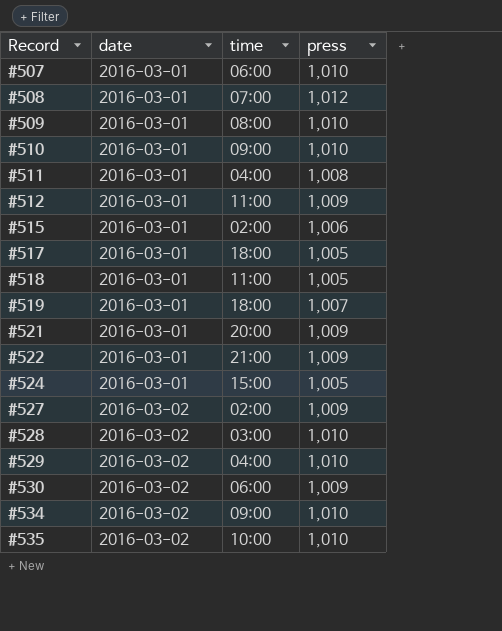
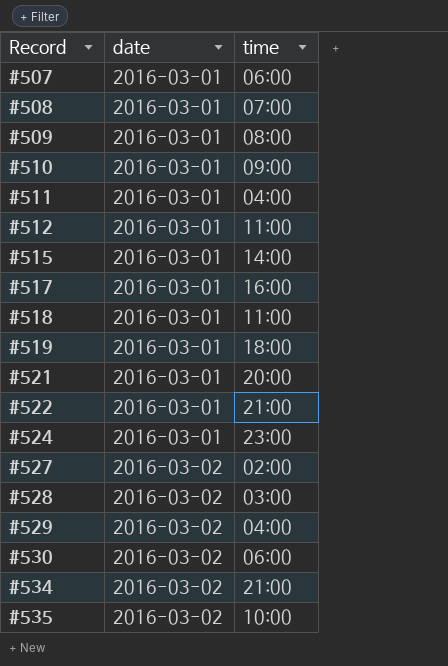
column press | position: 4 -> none
#515 | time: 02:00 -> 14:00
#517 | time: 18:00 -> 16:00
#524 | time: 15:00 -> 23:00
#534 | time: 09:00 -> 21:00

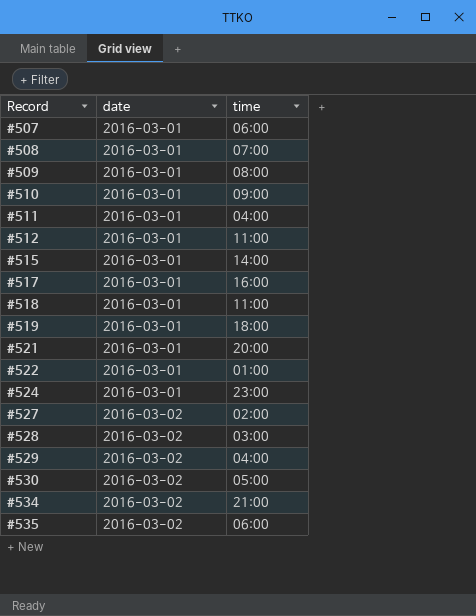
#522 | time: 21:00 -> 01:00
#530 | time: 06:00 -> 05:00
#535 | time: 10:00 -> 06:00

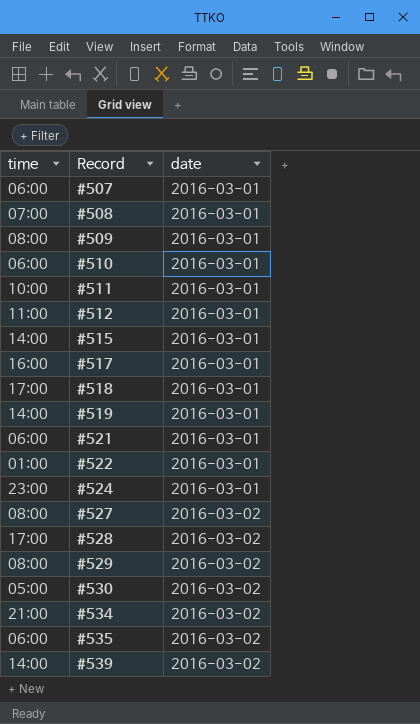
column time | position: 3 -> 1
#510 | time: 09:00 -> 06:00
#511 | time: 04:00 -> 10:00
#518 | time: 11:00 -> 17:00
#519 | time: 18:00 -> 14:00
#521 | time: 20:00 -> 06:00
#527 | time: 02:00 -> 08:00
#528 | time: 03:00 -> 17:00
#529 | time: 04:00 -> 08:00
row #539: none -> 14:00 | 2016-03-02

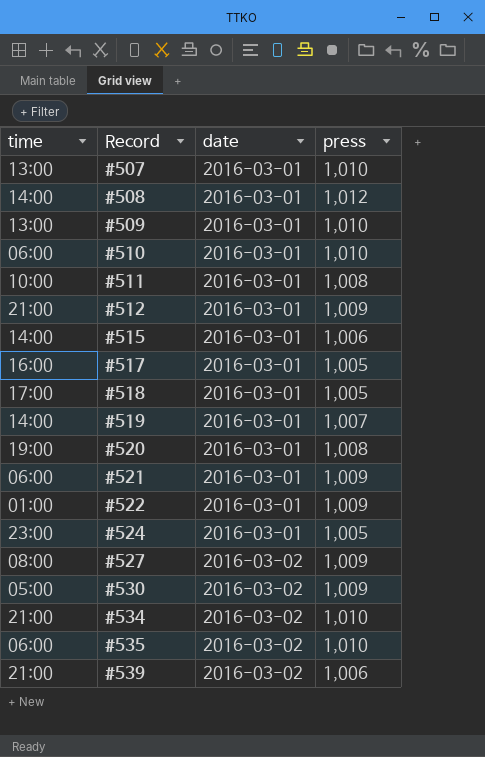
column press | position: none -> 4
row #528: 17:00 | 2016-03-02 -> none
row #529: 08:00 | 2016-03-02 -> none
#507 | time: 06:00 -> 13:00
#508 | time: 07:00 -> 14:00
#509 | time: 08:00 -> 13:00
#512 | time: 11:00 -> 21:00
row #520: none -> 19:00 | 2016-03-01 | 1,008
#539 | time: 14:00 -> 21:00

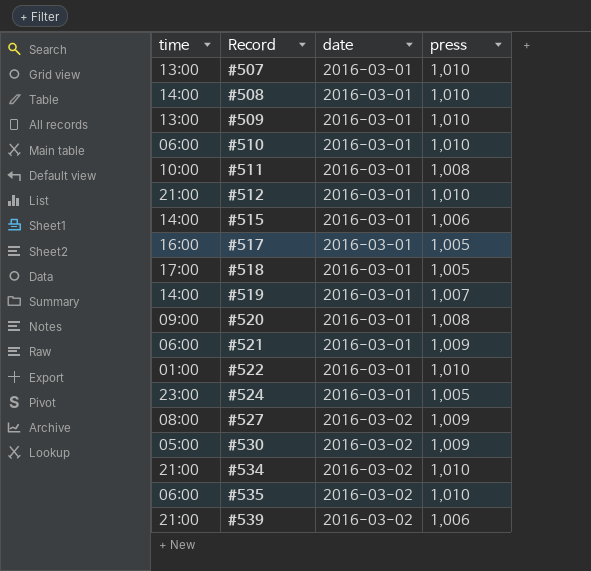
#508 | press: 1,012 -> 1,010
#512 | press: 1,009 -> 1,010
#520 | time: 19:00 -> 09:00
#522 | press: 1,009 -> 1,010

